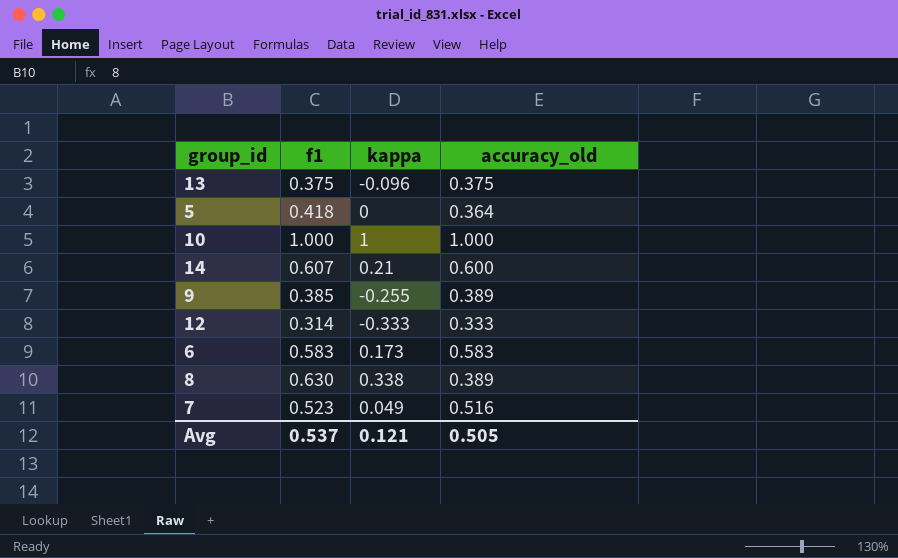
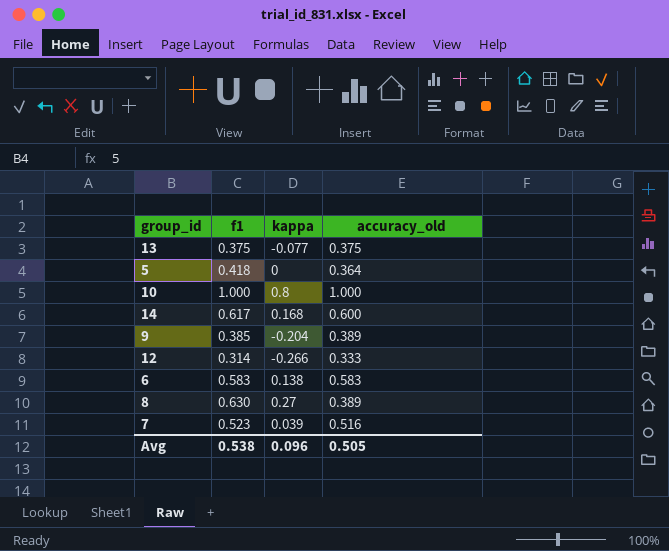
13 | kappa: -0.096 -> -0.077
10 | kappa: 1 -> 0.8
14 | f1: 0.607 -> 0.617
14 | kappa: 0.21 -> 0.168
9 | kappa: -0.255 -> -0.204
12 | kappa: -0.333 -> -0.266
6 | kappa: 0.173 -> 0.138
8 | kappa: 0.338 -> 0.27
7 | kappa: 0.049 -> 0.039
Avg | f1: 0.537 -> 0.538
Avg | kappa: 0.121 -> 0.096

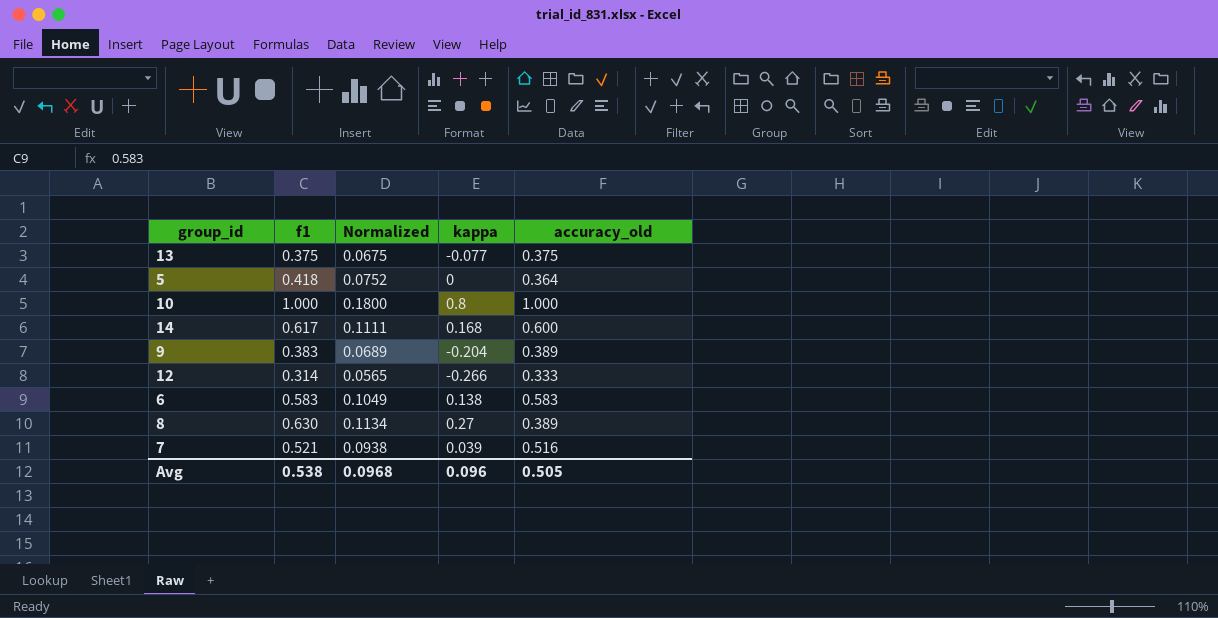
column Normalized | formula: none -> [f1] * 0.18
9 | f1: 0.385 -> 0.383
7 | f1: 0.523 -> 0.521

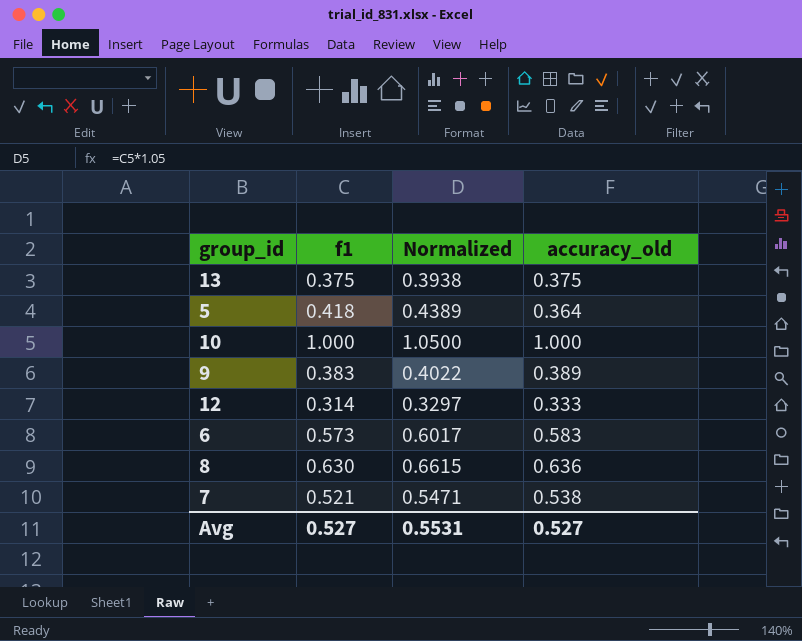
column kappa | position: 4 -> none
column Normalized | formula: [f1] * 0.18 -> [f1] * 1.05
row 14: 0.617 | 0.1111 | 0.168 | 0.600 -> none
6 | f1: 0.583 -> 0.573
8 | accuracy_old: 0.389 -> 0.636
7 | accuracy_old: 0.516 -> 0.538
Avg | f1: 0.538 -> 0.527
Avg | Normalized: 0.0968 -> 0.5531
Avg | accuracy_old: 0.505 -> 0.527

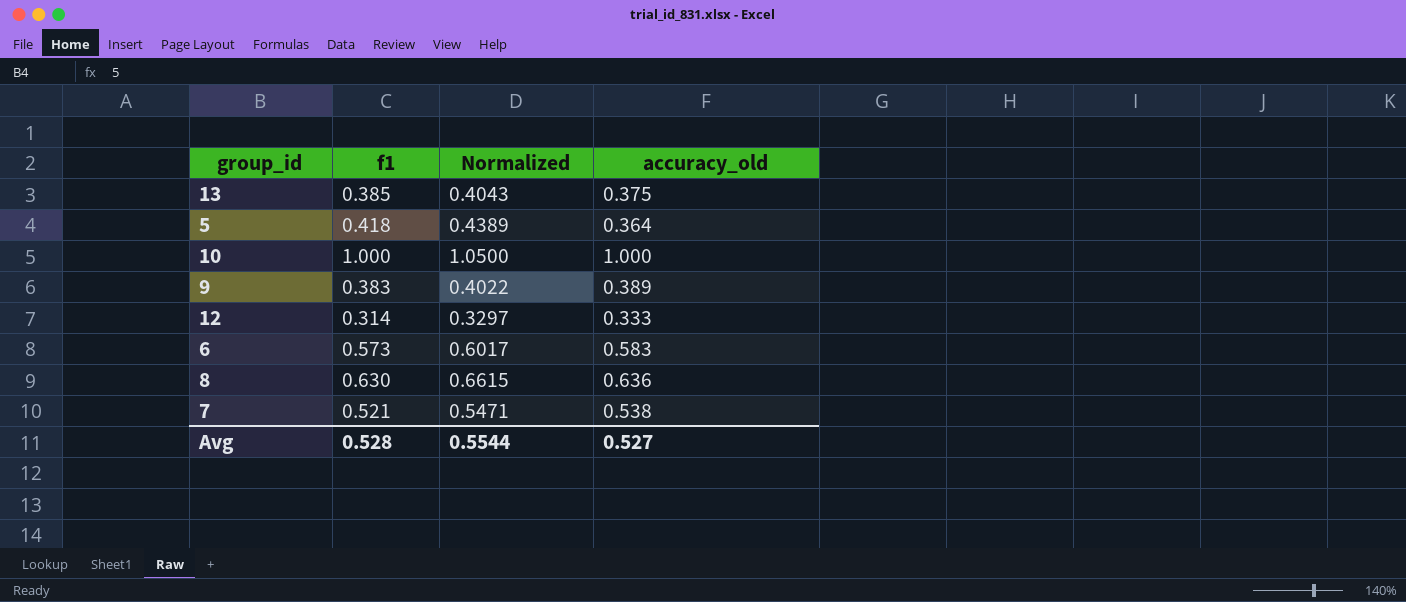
13 | f1: 0.375 -> 0.385
13 | Normalized: 0.3938 -> 0.4043
Avg | f1: 0.527 -> 0.528
Avg | Normalized: 0.5531 -> 0.5544

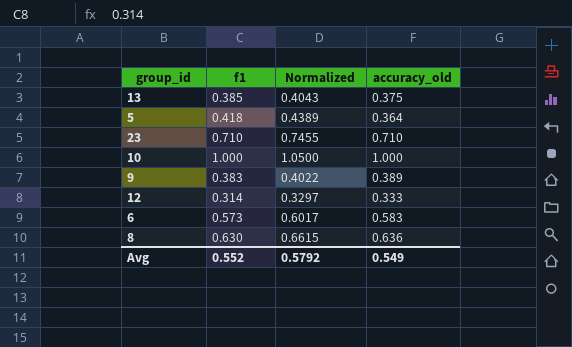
row 7: 0.521 | 0.5471 | 0.538 -> none
row 23: none -> 0.710 | 0.7455 | 0.710
Avg | f1: 0.528 -> 0.552
Avg | Normalized: 0.5544 -> 0.5792
Avg | accuracy_old: 0.527 -> 0.549

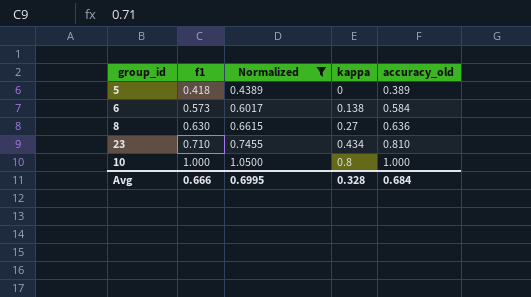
filter: none -> Normalized >= 0.4389
row order: none -> f1 ascending
column kappa | position: none -> 4
5 | accuracy_old: 0.364 -> 0.389
6 | accuracy_old: 0.583 -> 0.584
23 | accuracy_old: 0.710 -> 0.810
Avg | f1: 0.552 -> 0.666
Avg | Normalized: 0.5792 -> 0.6995
Avg | accuracy_old: 0.549 -> 0.684

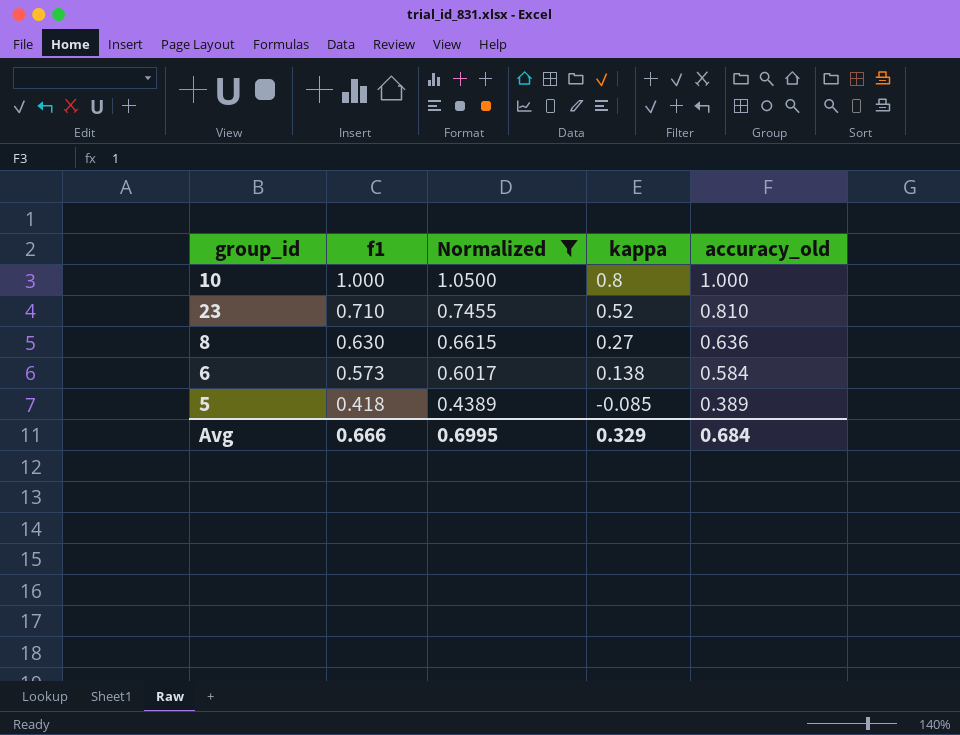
row order: f1 ascending -> f1 descending
23 | kappa: 0.434 -> 0.52
5 | kappa: 0 -> -0.085
Avg | kappa: 0.328 -> 0.329

